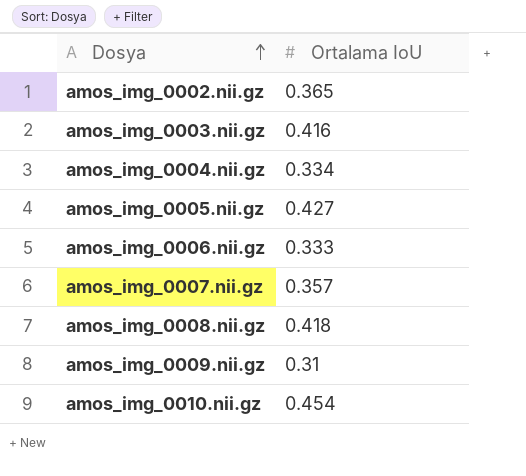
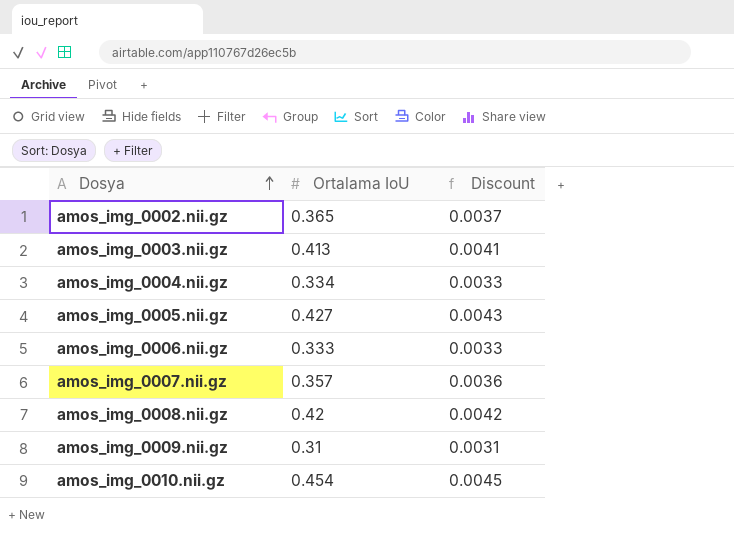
column Discount | formula: none -> [Ortalama IoU] * 0.01
amos_img_0003.nii.gz | Ortalama IoU: 0.416 -> 0.413
amos_img_0008.nii.gz | Ortalama IoU: 0.418 -> 0.42

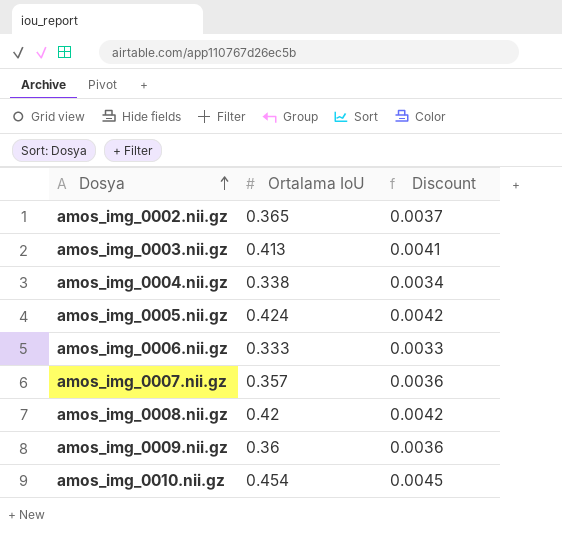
amos_img_0004.nii.gz | Ortalama IoU: 0.334 -> 0.338
amos_img_0004.nii.gz | Discount: 0.0033 -> 0.0034
amos_img_0005.nii.gz | Ortalama IoU: 0.427 -> 0.424
amos_img_0005.nii.gz | Discount: 0.0043 -> 0.0042
amos_img_0009.nii.gz | Ortalama IoU: 0.31 -> 0.36
amos_img_0009.nii.gz | Discount: 0.0031 -> 0.0036

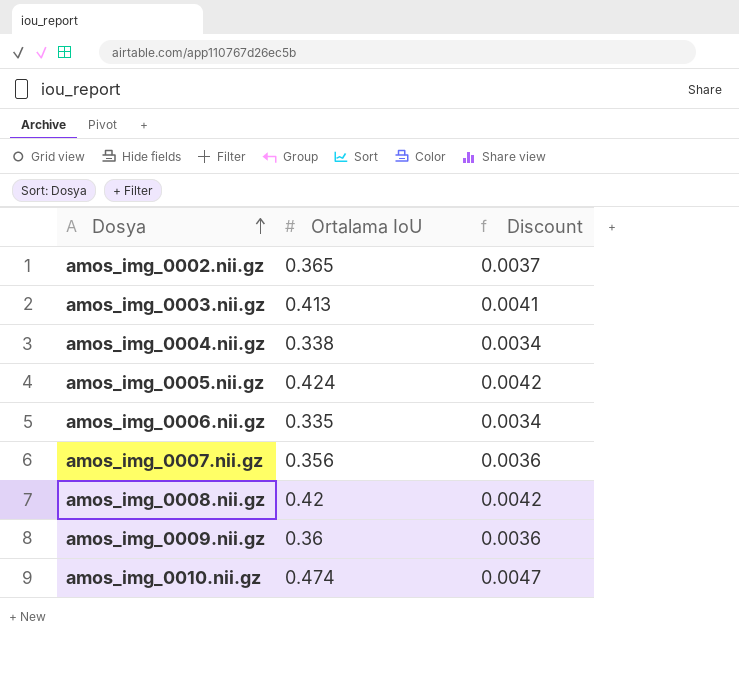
amos_img_0006.nii.gz | Ortalama IoU: 0.333 -> 0.335
amos_img_0006.nii.gz | Discount: 0.0033 -> 0.0034
amos_img_0007.nii.gz | Ortalama IoU: 0.357 -> 0.356
amos_img_0010.nii.gz | Ortalama IoU: 0.454 -> 0.474
amos_img_0010.nii.gz | Discount: 0.0045 -> 0.0047

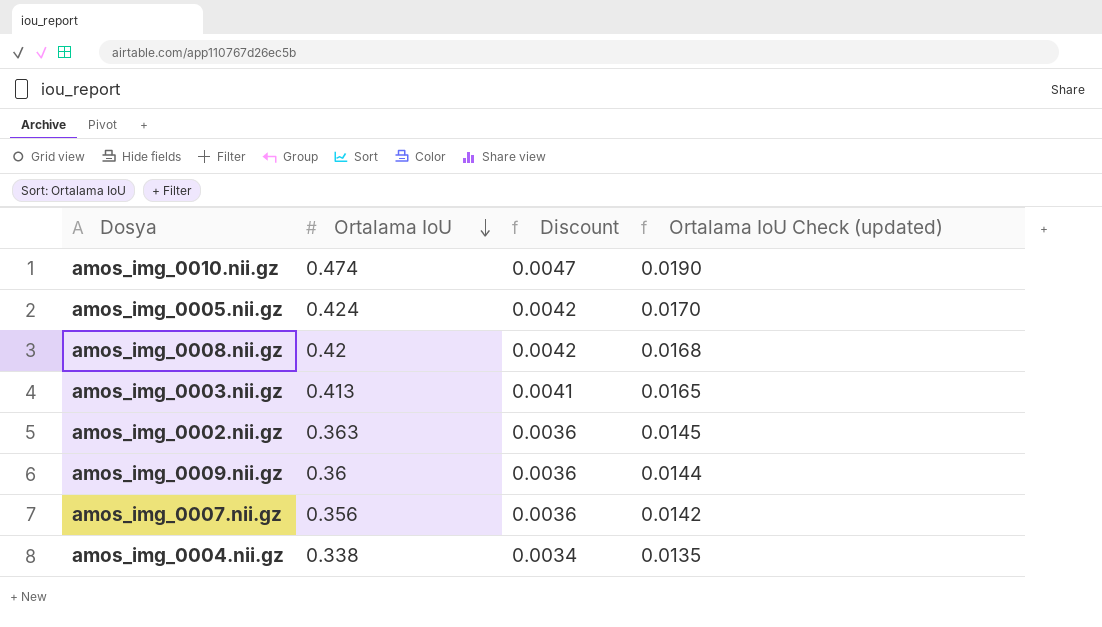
row order: Dosya ascending -> Ortalama IoU descending
column Ortalama IoU Check (updated) | formula: none -> [Ortalama IoU] * 0.04
row amos_img_0006.nii.gz: 0.335 | 0.0034 -> none
amos_img_0002.nii.gz | Ortalama IoU: 0.365 -> 0.363
amos_img_0002.nii.gz | Discount: 0.0037 -> 0.0036

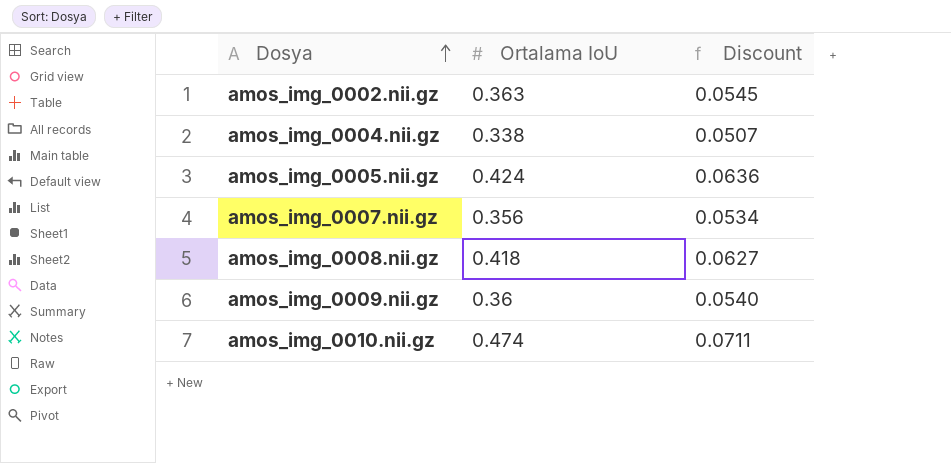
row order: Ortalama IoU descending -> Dosya ascending
column Ortalama IoU Check (updated) | formula: [Ortalama IoU] * 0.04 -> none
column Discount | formula: [Ortalama IoU] * 0.01 -> [Ortalama IoU] * 0.15
row amos_img_0003.nii.gz: 0.413 | 0.0041 | 0.0165 -> none
amos_img_0008.nii.gz | Ortalama IoU: 0.42 -> 0.418

